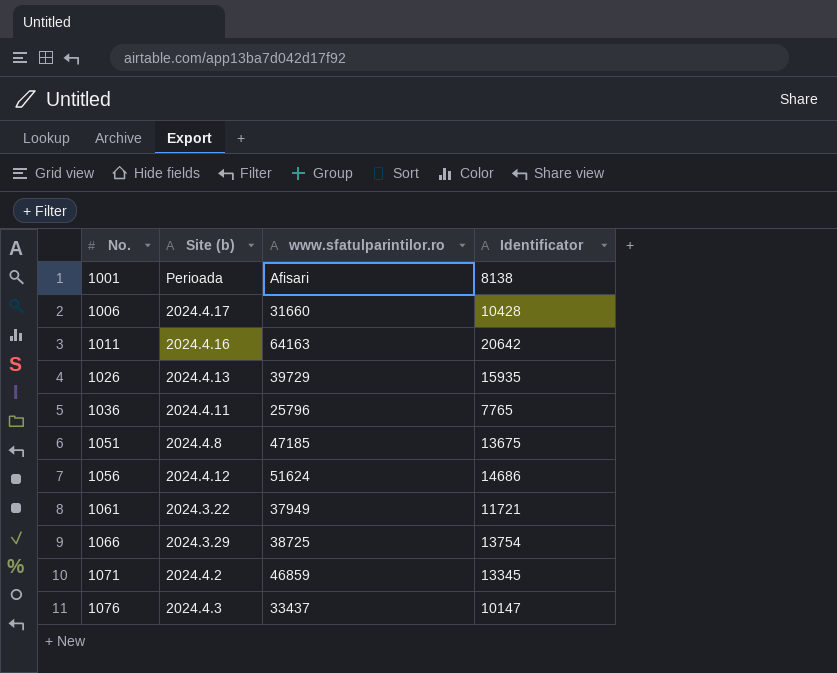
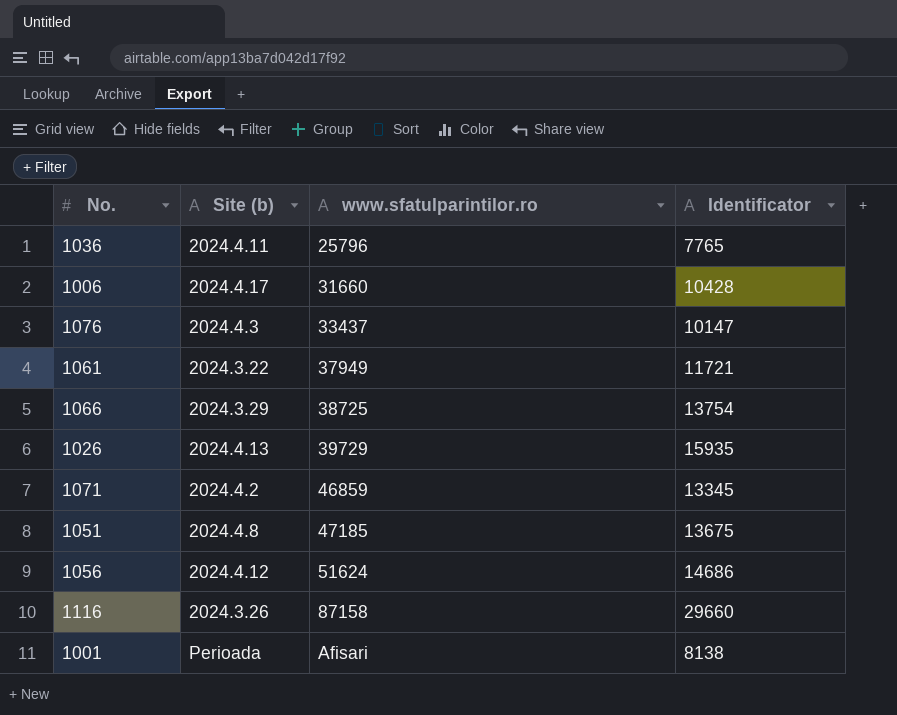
row order: No. ascending -> www.sfatulparintilor.ro ascending
row 1011: 2024.4.16 | 64163 | 20642 -> none
row 1116: none -> 2024.3.26 | 87158 | 29660

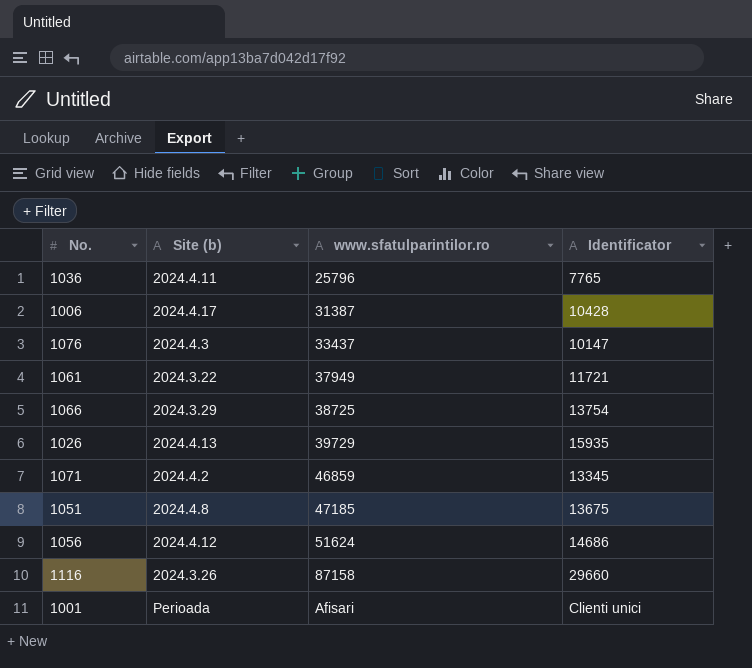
1006 | www.sfatulparintilor.ro: 31660 -> 31387
1001 | Identificator: 8138 -> Clienti unici

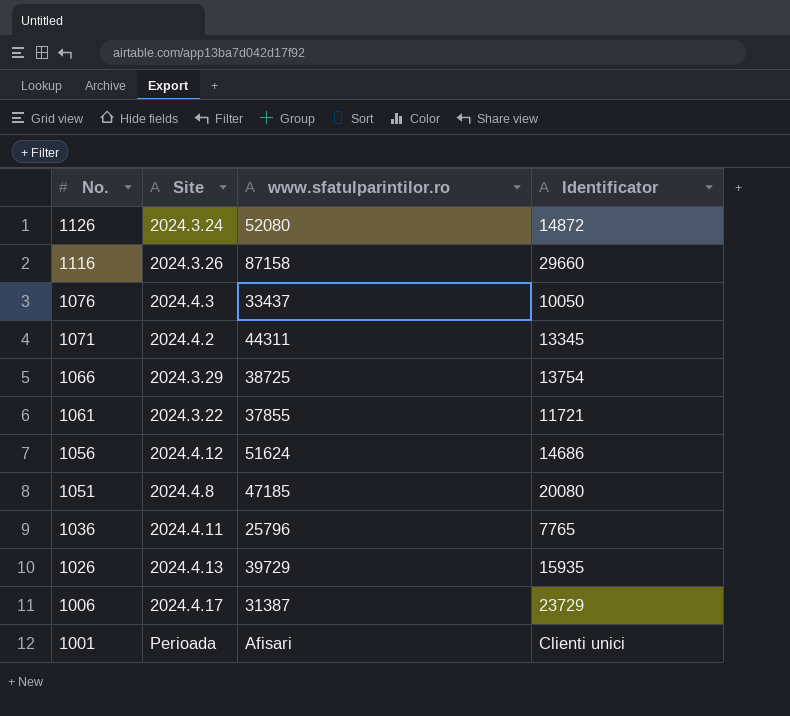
row order: www.sfatulparintilor.ro ascending -> No. descending
column name: Site (b) -> Site
row 1126: none -> 2024.3.24 | 52080 | 14872
1076 | Identificator: 10147 -> 10050
1071 | www.sfatulparintilor.ro: 46859 -> 44311
1061 | www.sfatulparintilor.ro: 37949 -> 37855
1051 | Identificator: 13675 -> 20080
1006 | Identificator: 10428 -> 23729

